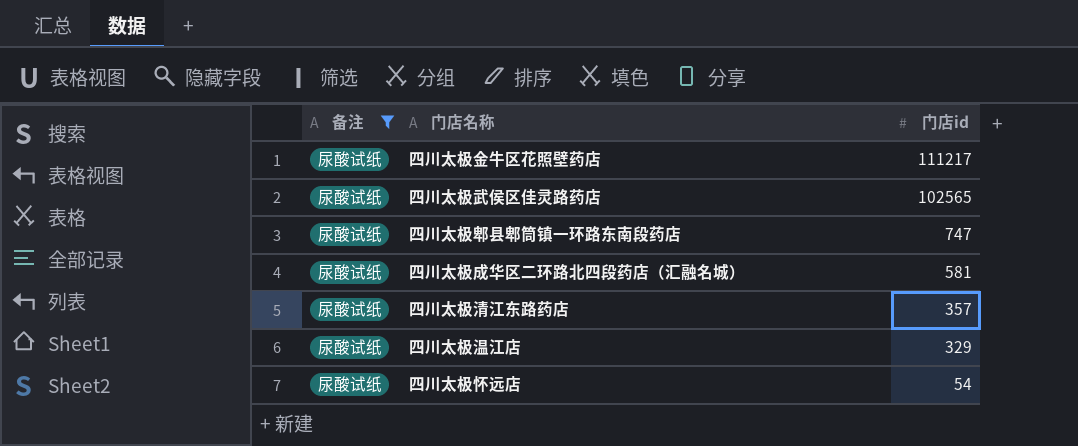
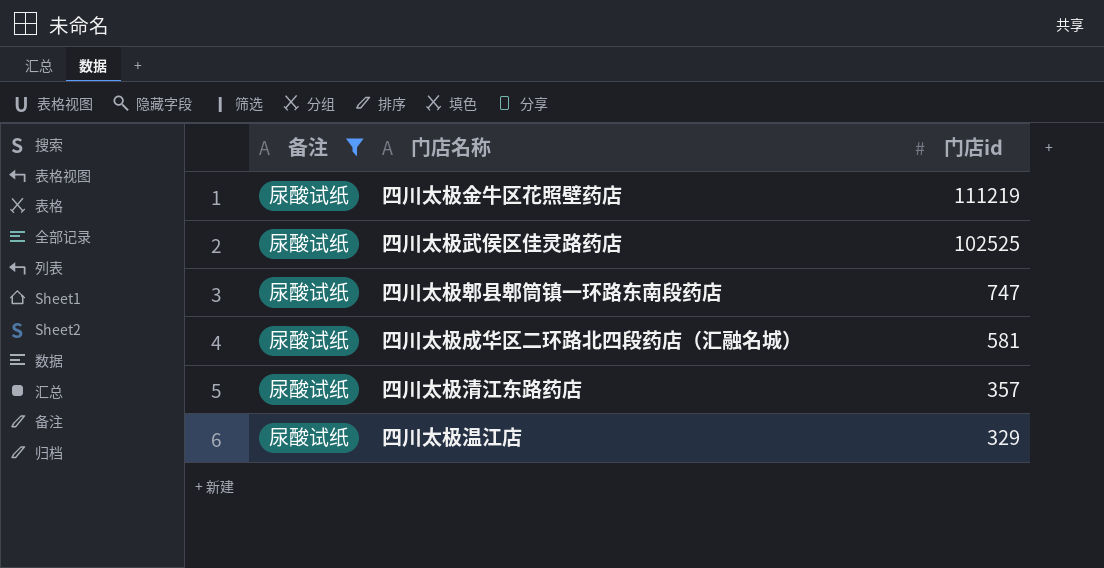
row 四川太极怀远店: 尿酸试纸 | 54 -> none
四川太极金牛区花照壁药店 | 门店id: 111217 -> 111219
四川太极武侯区佳灵路药店 | 门店id: 102565 -> 102525

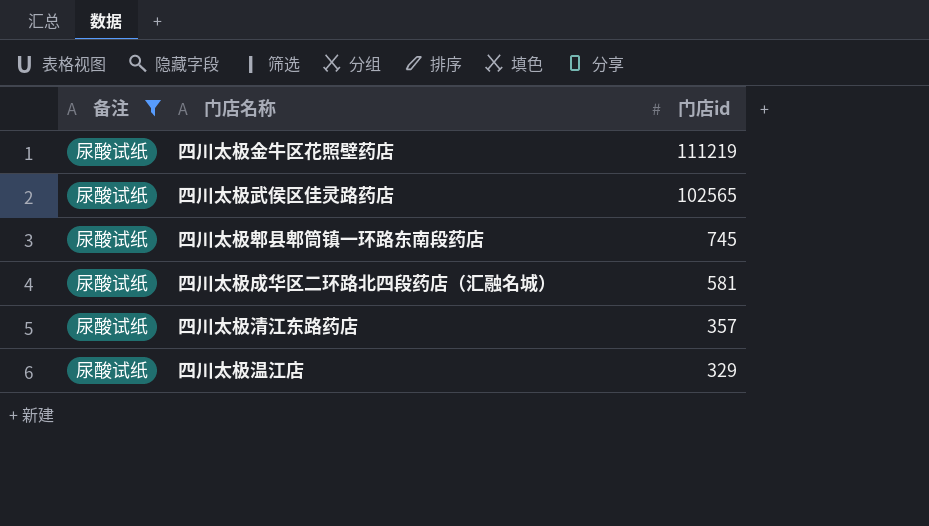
四川太极武侯区佳灵路药店 | 门店id: 102525 -> 102565
四川太极郫县郫筒镇一环路东南段药店 | 门店id: 747 -> 745

